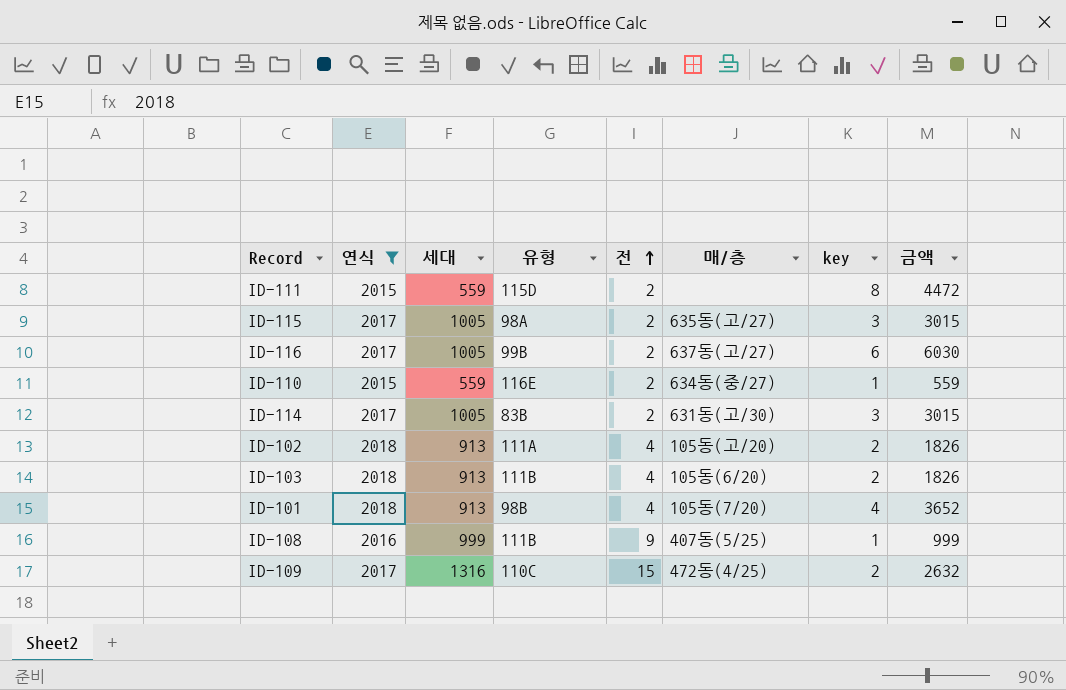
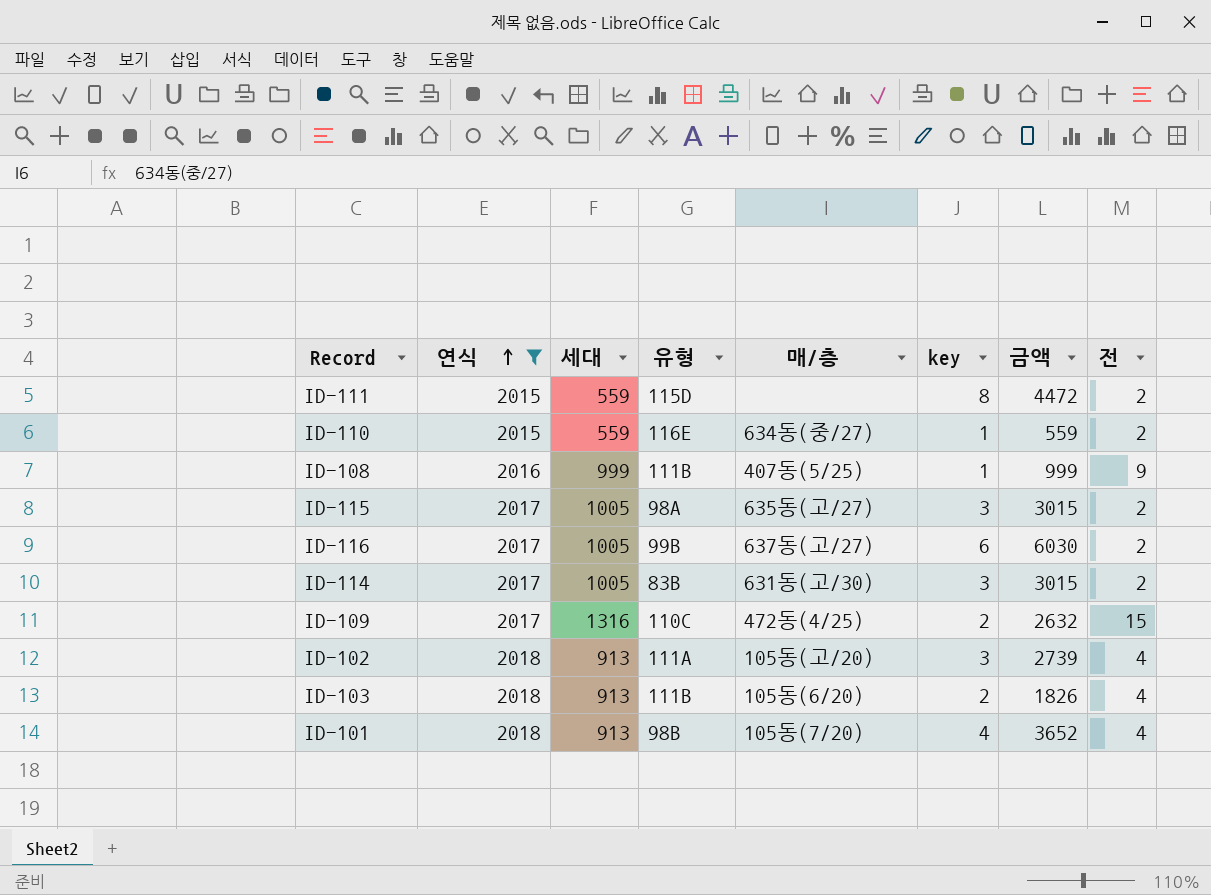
row order: 전 ascending -> 연식 ascending
column 전 | position: 5 -> 8
ID-102 | key: 2 -> 3
ID-102 | 금액: 1826 -> 2739

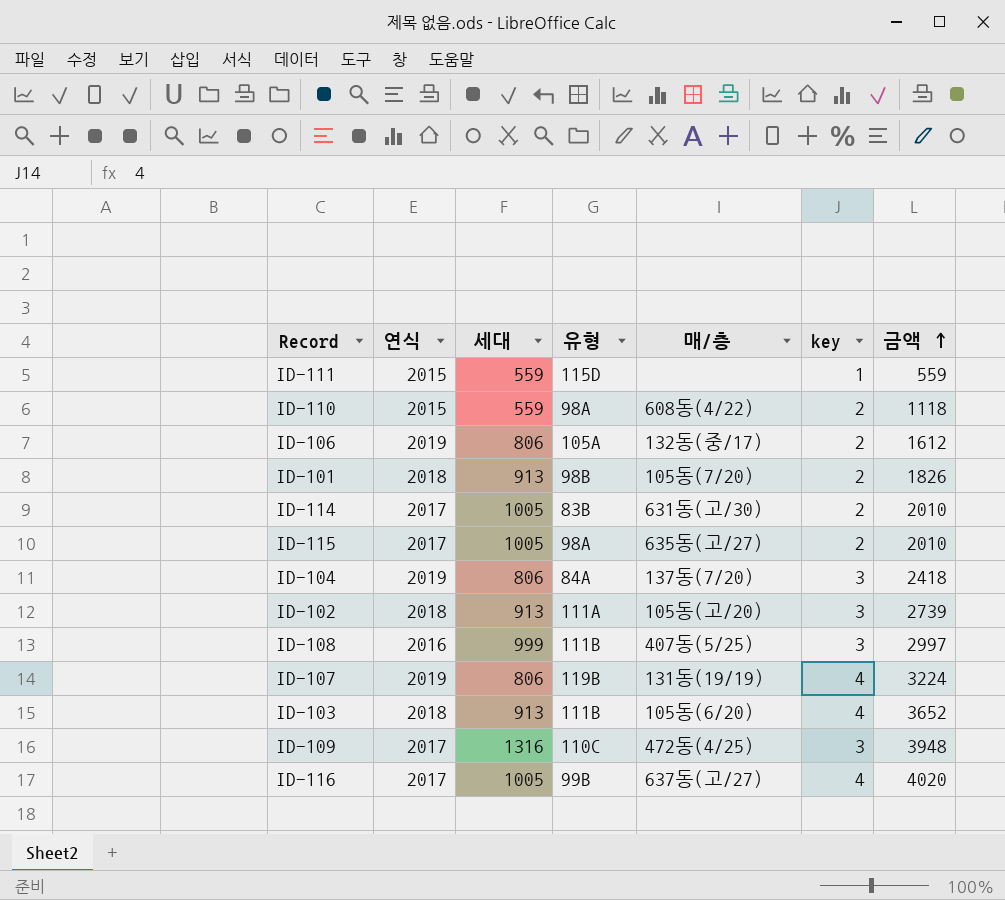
filter: 연식 != 2019 -> none
row order: 연식 ascending -> 금액 ascending
column 전 | position: 8 -> none
ID-111 | key: 8 -> 1
ID-111 | 금액: 4472 -> 559
ID-110 | 유형: 116E -> 98A
ID-110 | 매/층: 634동(중/27) -> 608동(4/22)
ID-110 | key: 1 -> 2
ID-110 | 금액: 559 -> 1118
ID-101 | key: 4 -> 2
ID-101 | 금액: 3652 -> 1826
ID-114 | key: 3 -> 2
ID-114 | 금액: 3015 -> 2010
ID-115 | key: 3 -> 2
ID-115 | 금액: 3015 -> 2010
ID-108 | key: 1 -> 3
ID-108 | 금액: 999 -> 2997
ID-103 | key: 2 -> 4
ID-103 | 금액: 1826 -> 3652
ID-109 | key: 2 -> 3
ID-109 | 금액: 2632 -> 3948
ID-116 | key: 6 -> 4
ID-116 | 금액: 6030 -> 4020

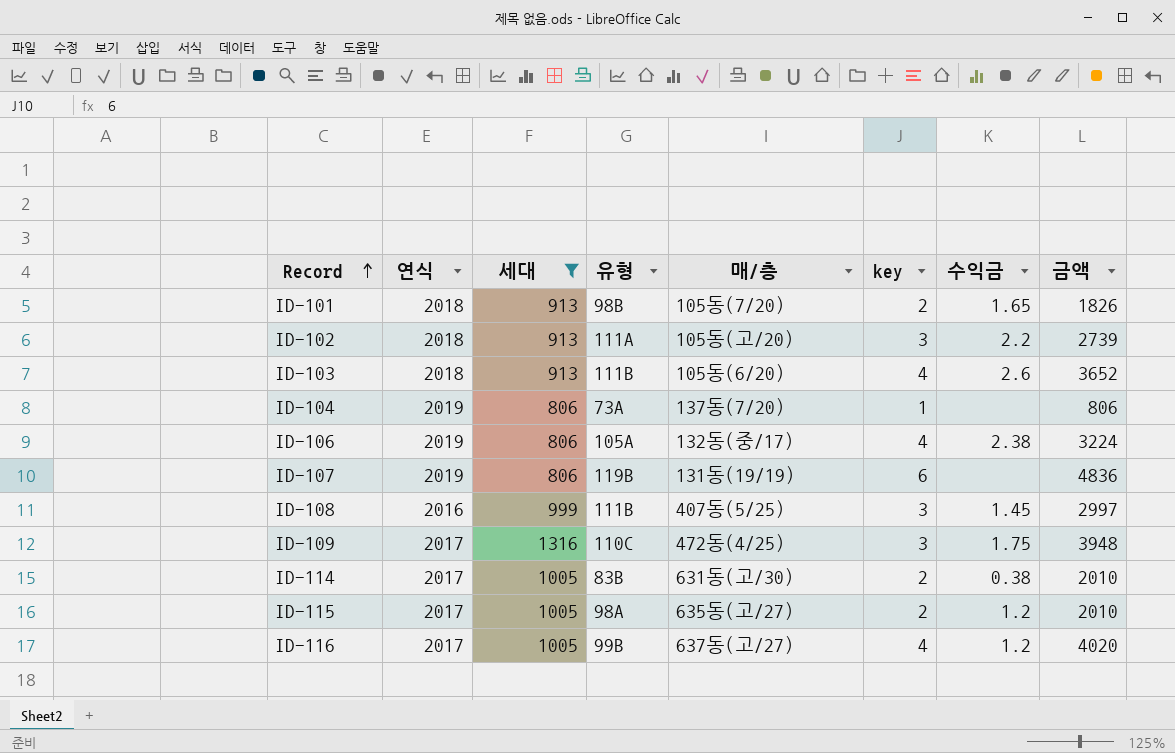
filter: none -> 세대 != 559
row order: 금액 ascending -> Record ascending
column 수익금 | position: none -> 7
ID-104 | 유형: 84A -> 73A
ID-104 | key: 3 -> 1
ID-104 | 금액: 2418 -> 806
ID-106 | key: 2 -> 4
ID-106 | 금액: 1612 -> 3224
ID-107 | key: 4 -> 6
ID-107 | 금액: 3224 -> 4836

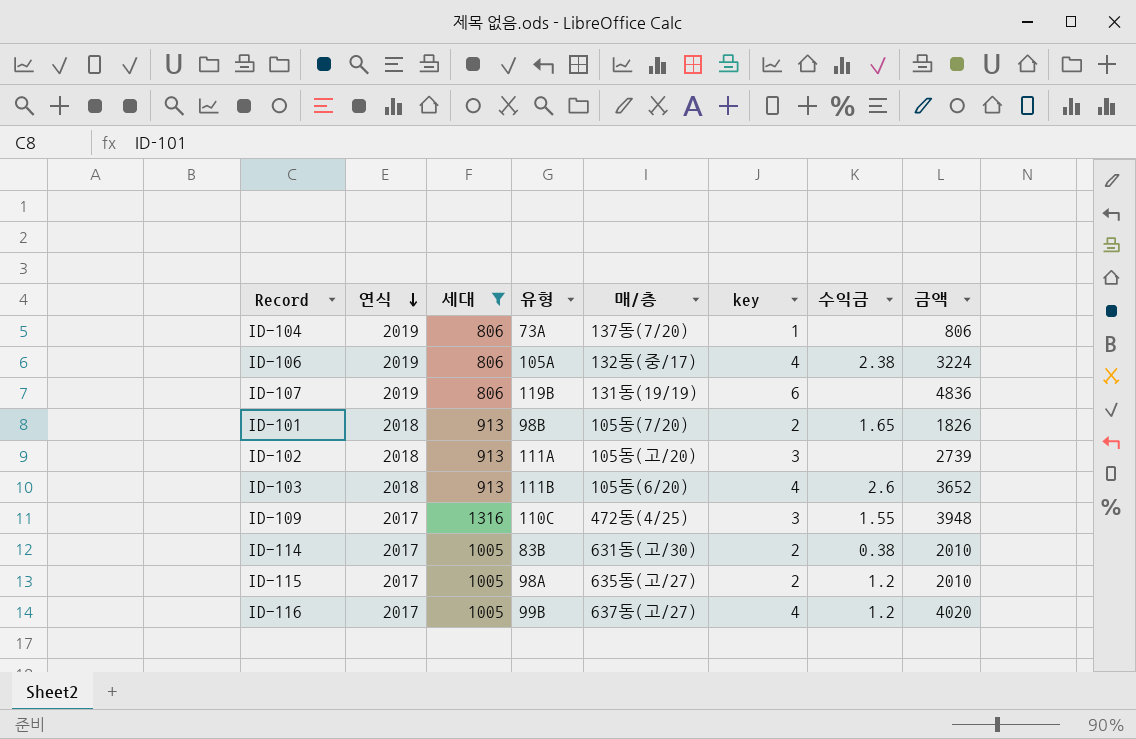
row order: Record ascending -> 연식 descending
row ID-108: 2016 | 999 | 111B | 407동(5/25) | 3 | 1.45 | 2997 -> none
ID-102 | 수익금: 2.2 -> none
ID-109 | 수익금: 1.75 -> 1.55

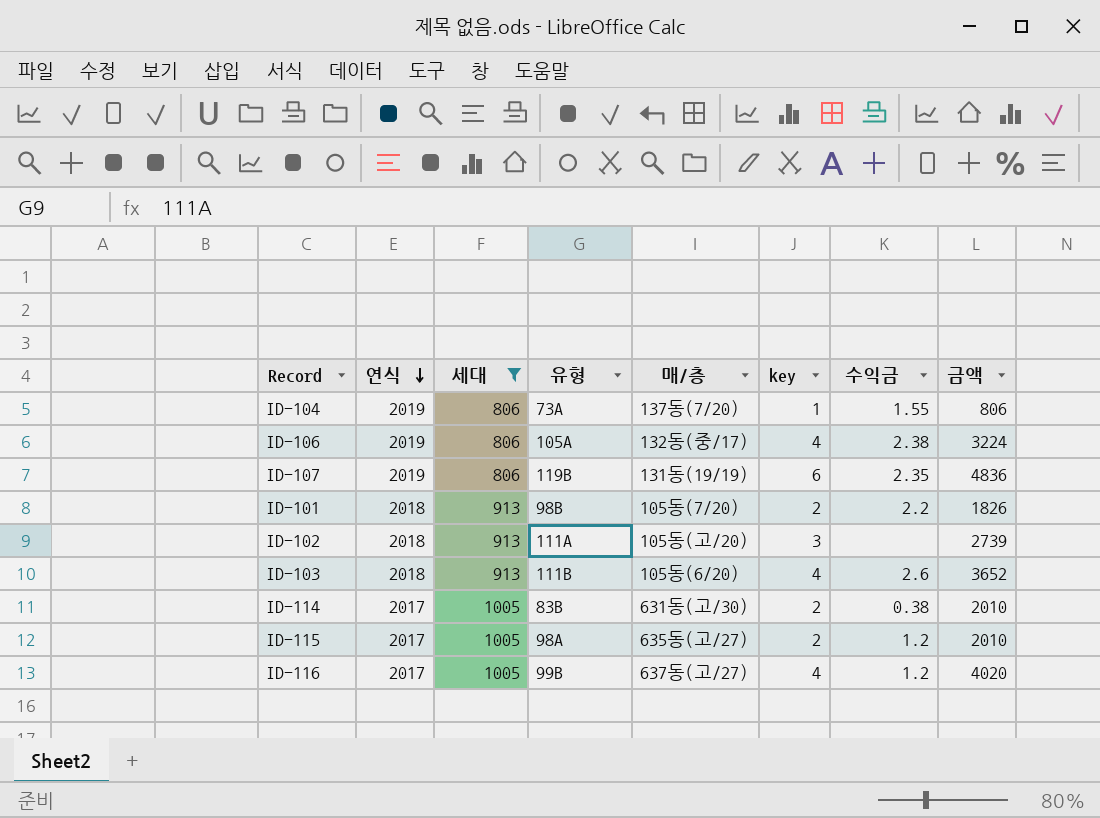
row ID-109: 2017 | 1316 | 110C | 472동(4/25) | 3 | 1.55 | 3948 -> none
ID-104 | 수익금: none -> 1.55
ID-107 | 수익금: none -> 2.35
ID-101 | 수익금: 1.65 -> 2.2

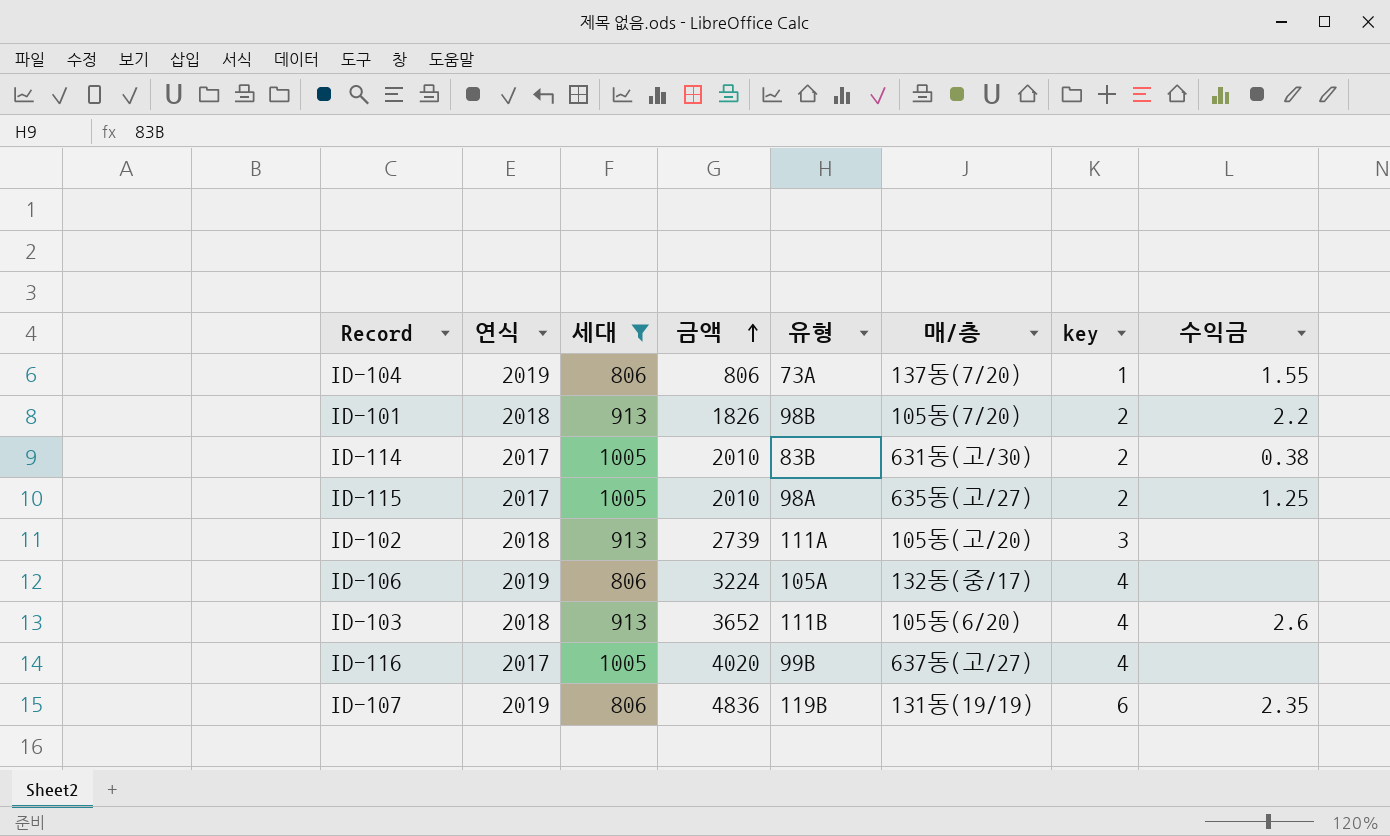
row order: 연식 descending -> 금액 ascending
column 금액 | position: 8 -> 4
ID-115 | 수익금: 1.2 -> 1.25
ID-106 | 수익금: 2.38 -> none
ID-116 | 수익금: 1.2 -> none

